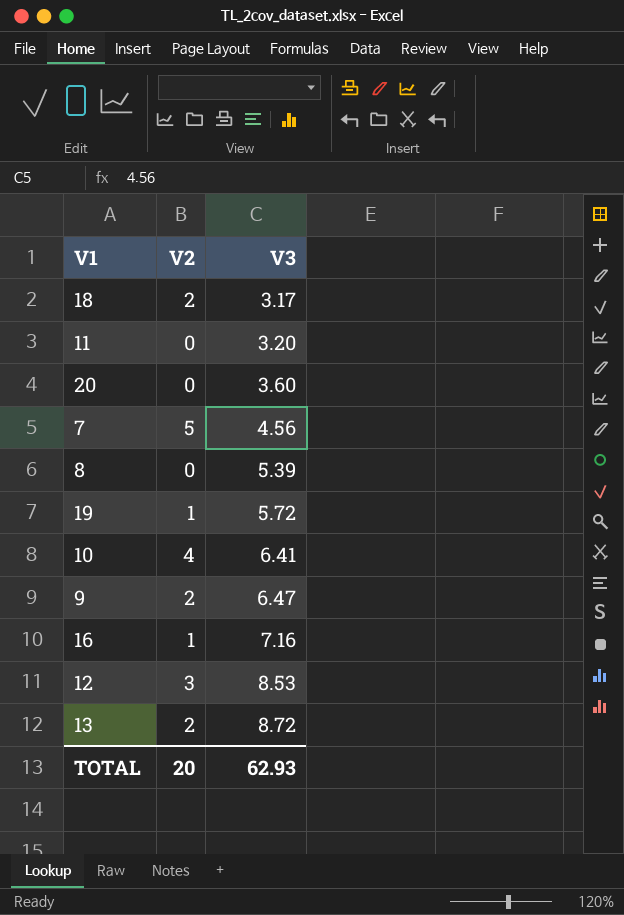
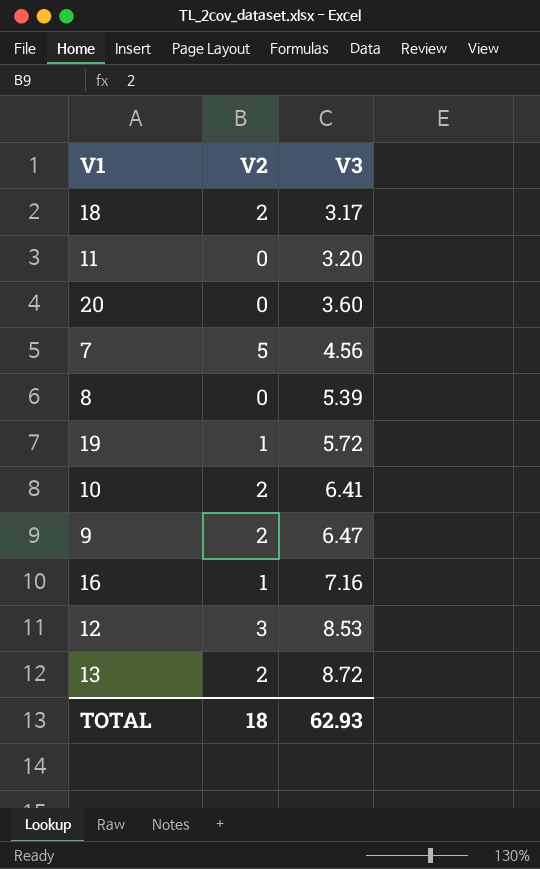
10 | V2: 4 -> 2
TOTAL | V2: 20 -> 18

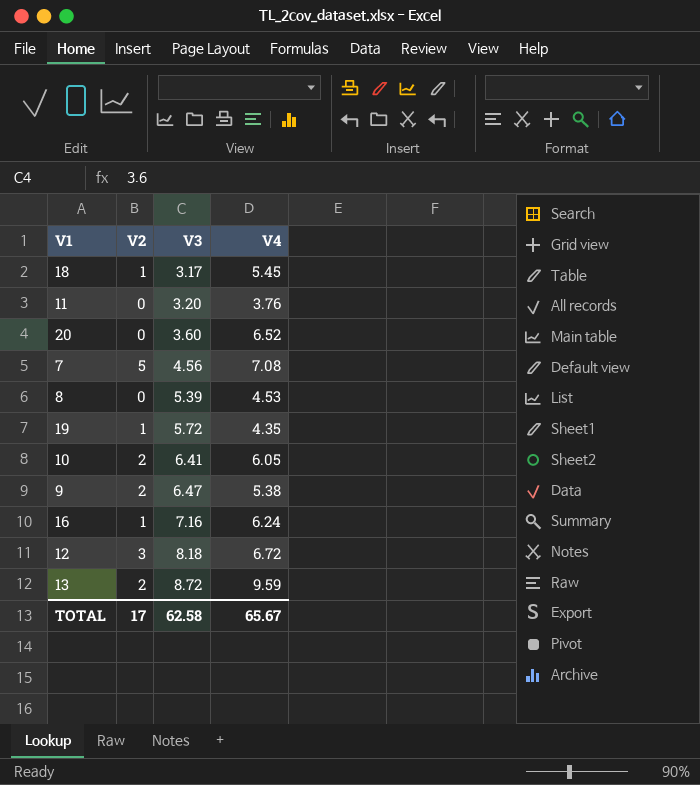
column V4 | position: none -> 4
18 | V2: 2 -> 1
12 | V3: 8.53 -> 8.18
TOTAL | V2: 18 -> 17
TOTAL | V3: 62.93 -> 62.58

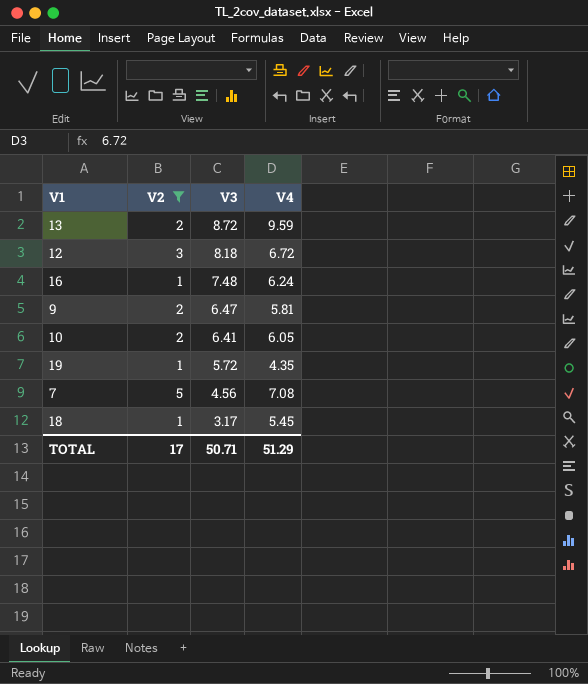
filter: none -> V2 != 0
row order: V3 ascending -> V3 descending
16 | V3: 7.16 -> 7.48
9 | V4: 5.38 -> 5.81
TOTAL | V3: 62.58 -> 50.71
TOTAL | V4: 65.67 -> 51.29

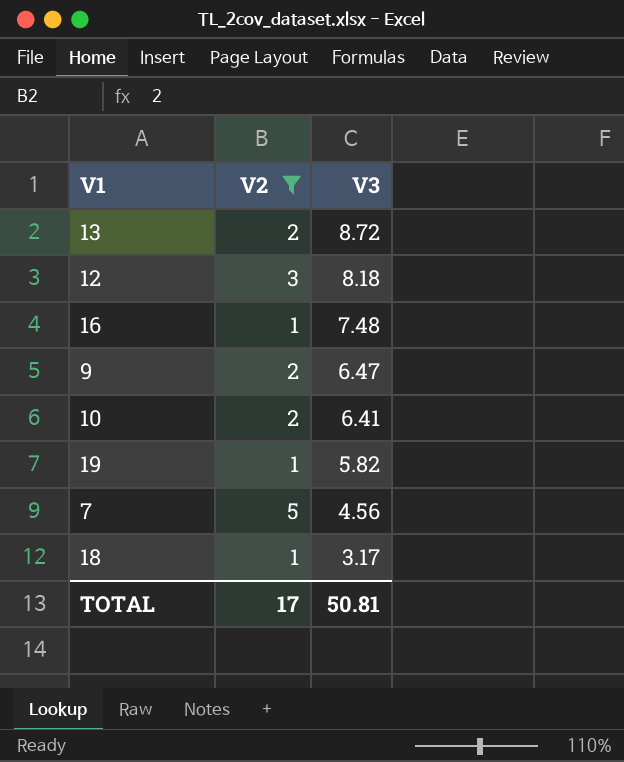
column V4 | position: 4 -> none
19 | V3: 5.72 -> 5.82
TOTAL | V3: 50.71 -> 50.81

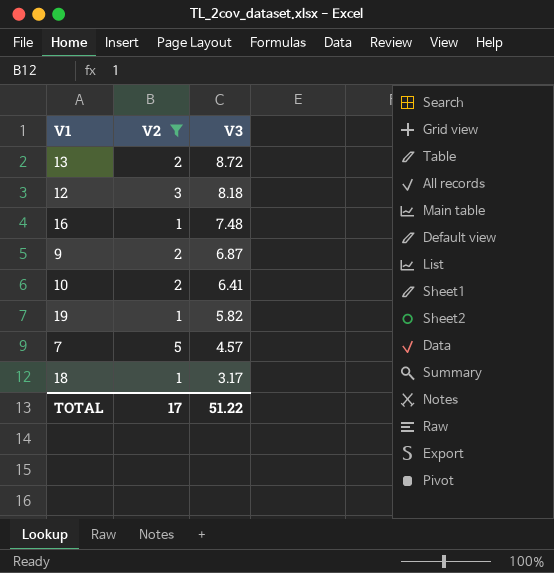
9 | V3: 6.47 -> 6.87
7 | V3: 4.56 -> 4.57
TOTAL | V3: 50.81 -> 51.22

